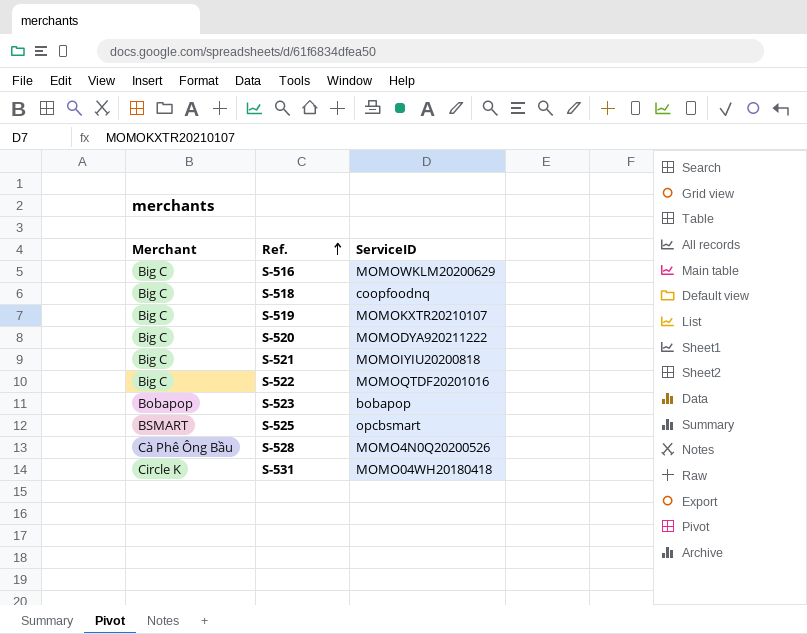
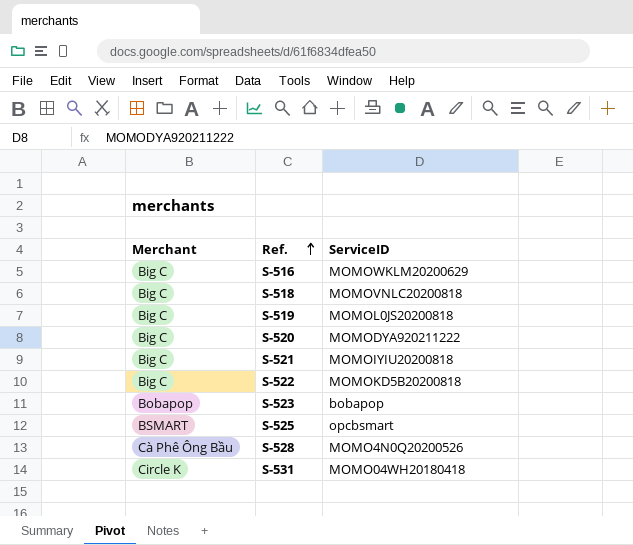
S-518 | ServiceID: coopfoodnq -> MOMOVNLC20200818
S-519 | ServiceID: MOMOKXTR20210107 -> MOMOL0JS20200818
S-522 | ServiceID: MOMOQTDF20201016 -> MOMOKD5B20200818

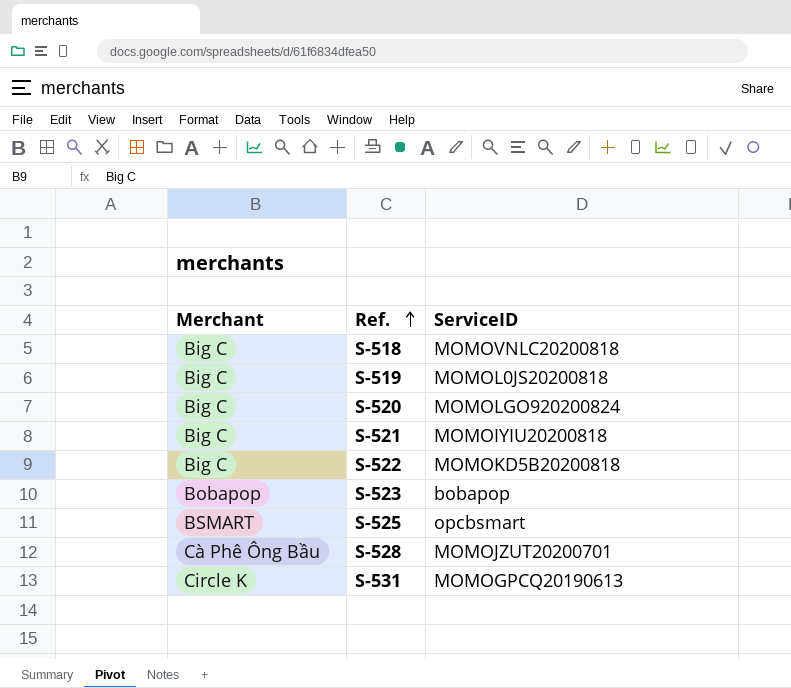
row S-516: Big C | MOMOWKLM20200629 -> none
S-520 | ServiceID: MOMODYA920211222 -> MOMOLGO920200824
S-528 | ServiceID: MOMO4N0Q20200526 -> MOMOJZUT20200701
S-531 | ServiceID: MOMO04WH20180418 -> MOMOGPCQ20190613

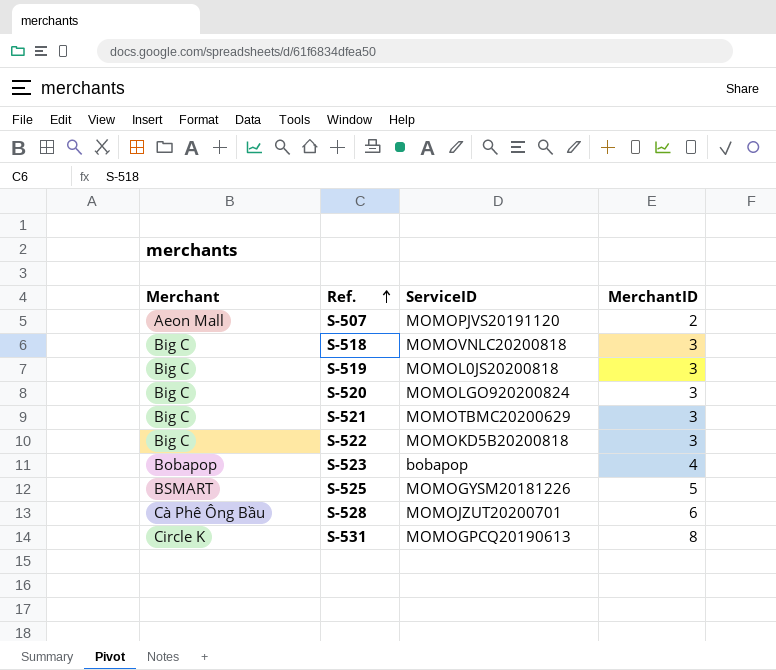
column MerchantID | position: none -> 4
row S-507: none -> Aeon Mall | MOMOPJVS20191120 | 2
S-521 | ServiceID: MOMOIYIU20200818 -> MOMOTBMC20200629
S-525 | ServiceID: opcbsmart -> MOMOGYSM20181226

